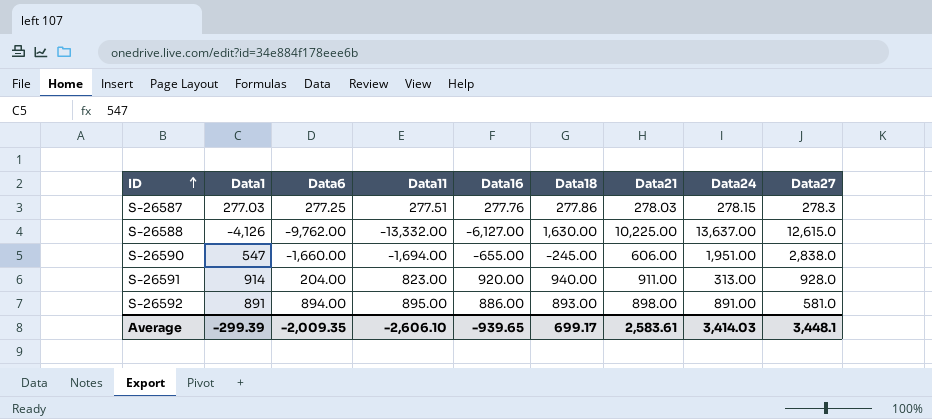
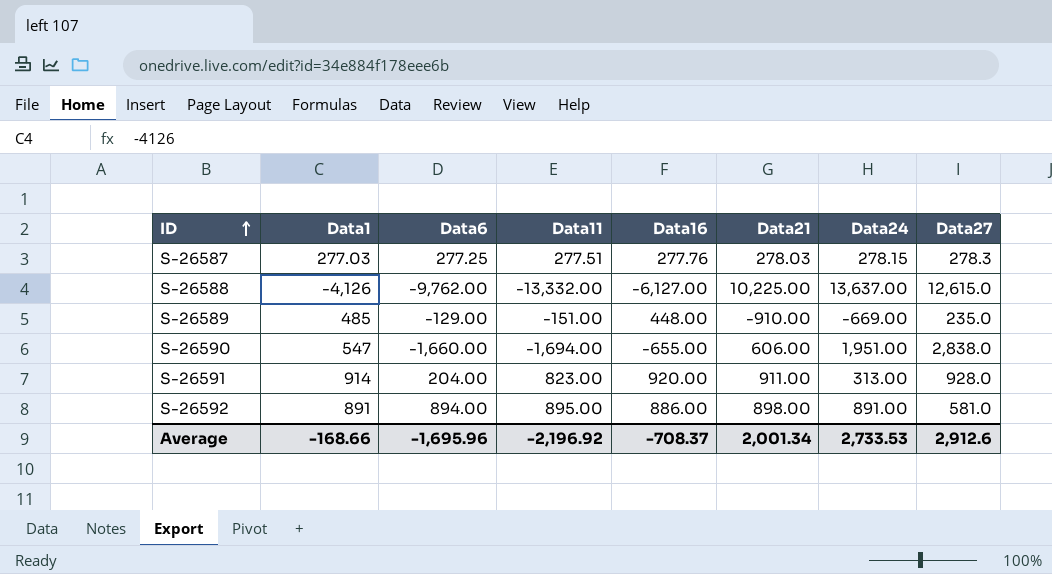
column Data18 | position: 6 -> none
row S-26589: none -> 485 | -129.00 | -151.00 | 448.00 | -910.00 | -669.00 | 235.0
Average | Data1: -299.39 -> -168.66
Average | Data6: -2,009.35 -> -1,695.96
Average | Data11: -2,606.10 -> -2,196.92
Average | Data16: -939.65 -> -708.37
Average | Data21: 2,583.61 -> 2,001.34
Average | Data24: 3,414.03 -> 2,733.53
Average | Data27: 3,448.1 -> 2,912.6

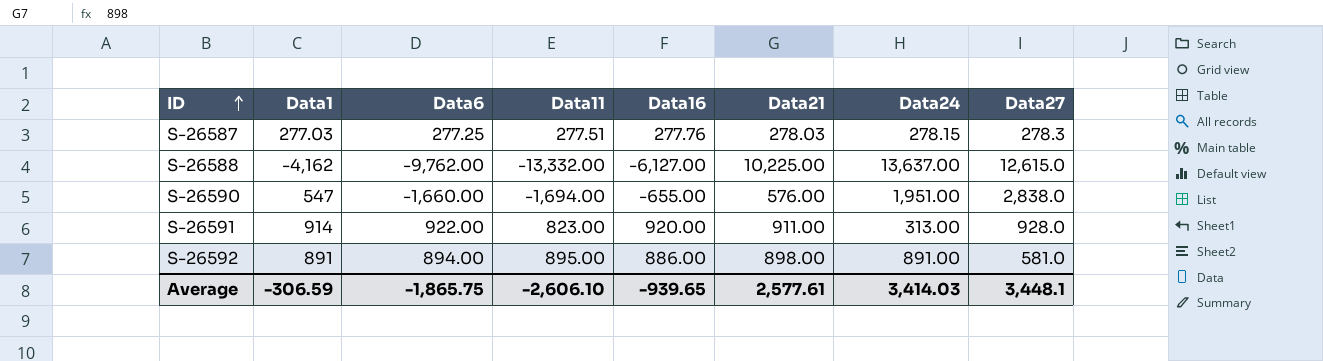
row S-26589: 485 | -129.00 | -151.00 | 448.00 | -910.00 | -669.00 | 235.0 -> none
S-26588 | Data1: -4,126 -> -4,162
S-26590 | Data21: 606.00 -> 576.00
S-26591 | Data6: 204.00 -> 922.00
Average | Data1: -168.66 -> -306.59
Average | Data6: -1,695.96 -> -1,865.75
Average | Data11: -2,196.92 -> -2,606.10
Average | Data16: -708.37 -> -939.65
Average | Data21: 2,001.34 -> 2,577.61
Average | Data24: 2,733.53 -> 3,414.03
Average | Data27: 2,912.6 -> 3,448.1

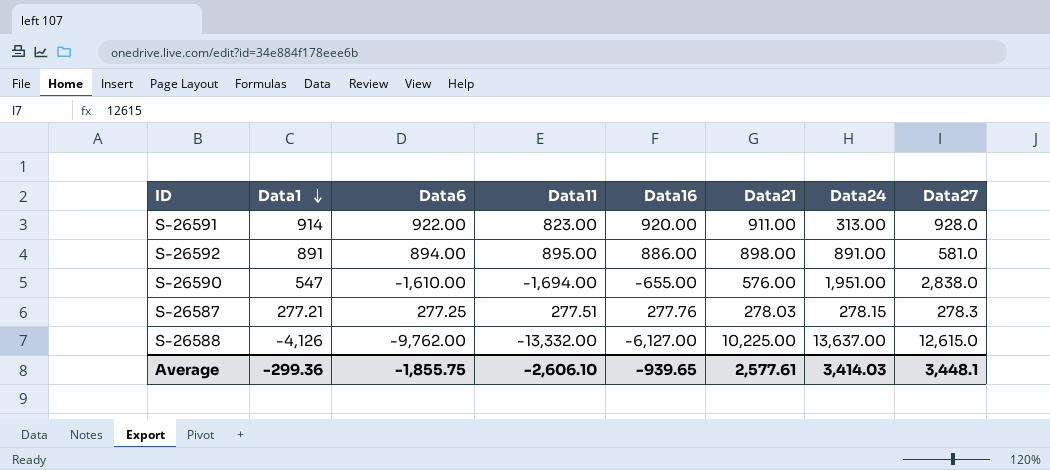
row order: ID ascending -> Data1 descending
S-26590 | Data6: -1,660.00 -> -1,610.00
S-26587 | Data1: 277.03 -> 277.21
S-26588 | Data1: -4,162 -> -4,126
Average | Data1: -306.59 -> -299.36
Average | Data6: -1,865.75 -> -1,855.75

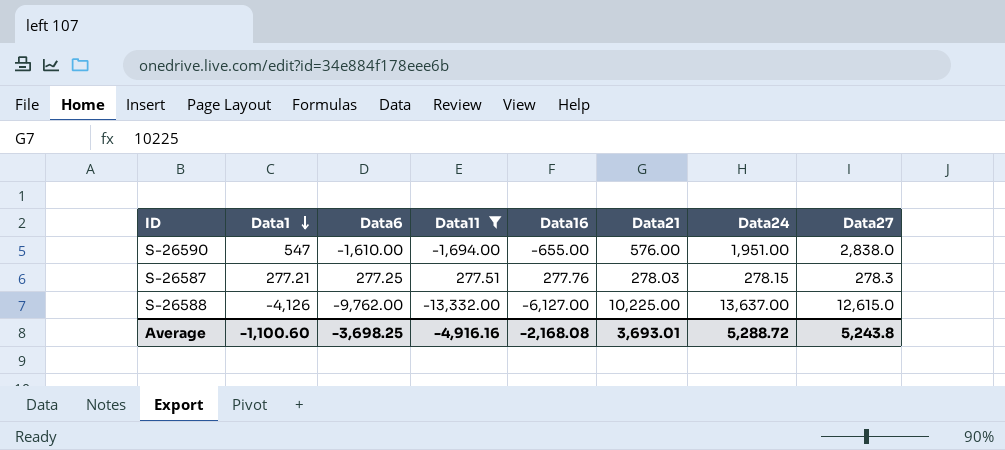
filter: none -> Data11 <= 277.51
Average | Data1: -299.36 -> -1,100.60
Average | Data6: -1,855.75 -> -3,698.25
Average | Data11: -2,606.10 -> -4,916.16
Average | Data16: -939.65 -> -2,168.08
Average | Data21: 2,577.61 -> 3,693.01
Average | Data24: 3,414.03 -> 5,288.72
Average | Data27: 3,448.1 -> 5,243.8

